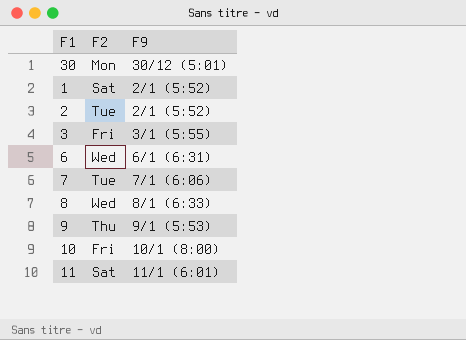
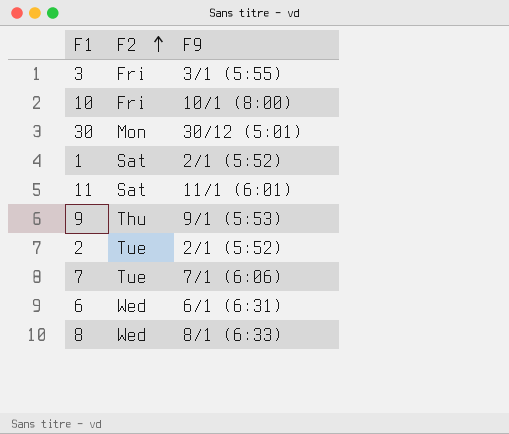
row order: none -> F2 ascending

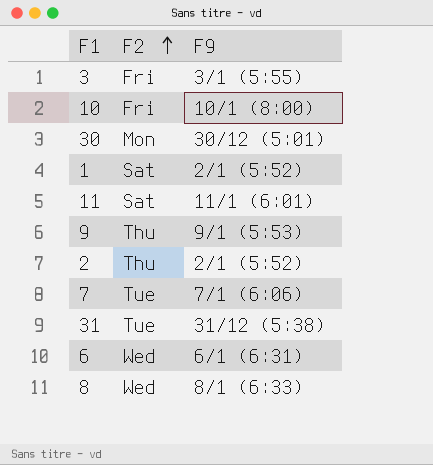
2 | F2: Tue -> Thu
row 31: none -> Tue | 31/12 (5:38)

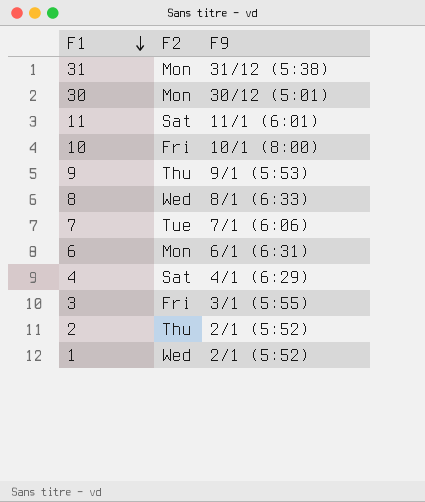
row order: F2 ascending -> F1 descending
31 | F2: Tue -> Mon
6 | F2: Wed -> Mon
row 4: none -> Sat | 4/1 (6:29)
1 | F2: Sat -> Wed

